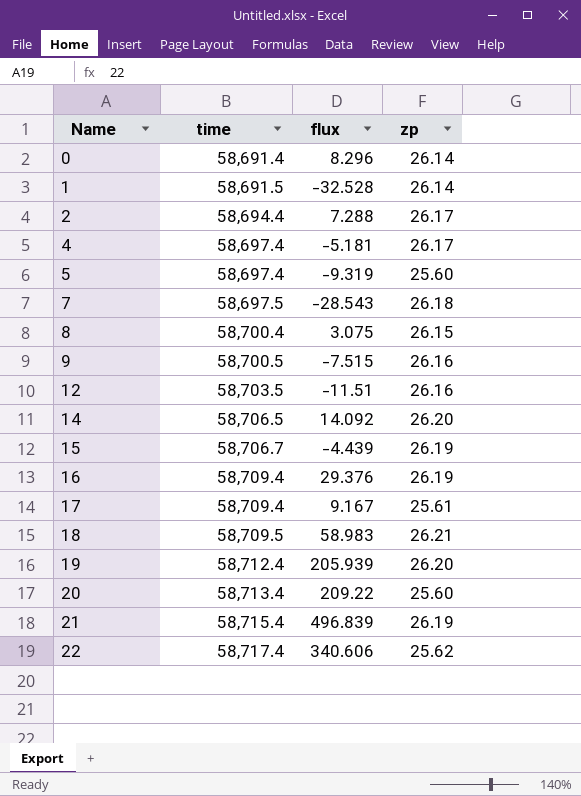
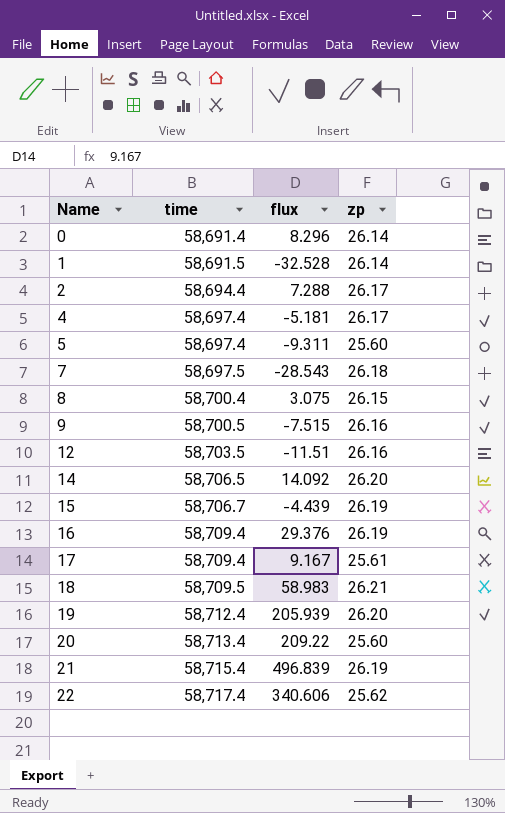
5 | flux: -9.319 -> -9.311

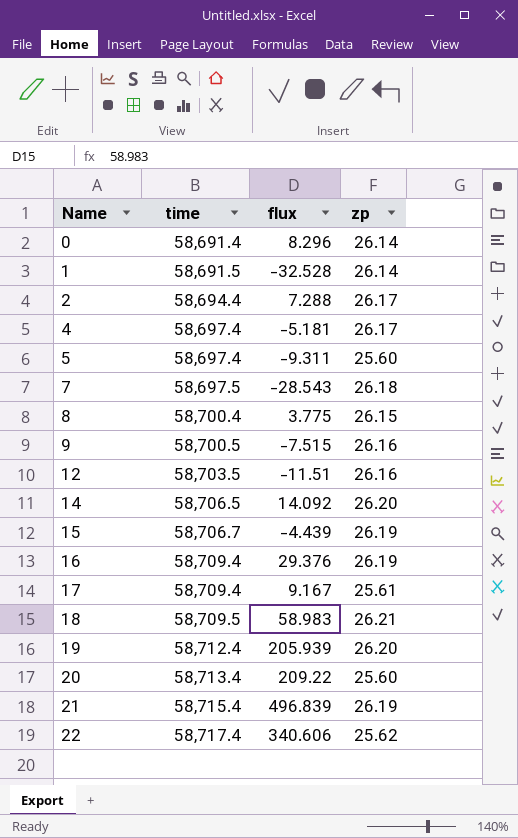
8 | flux: 3.075 -> 3.775

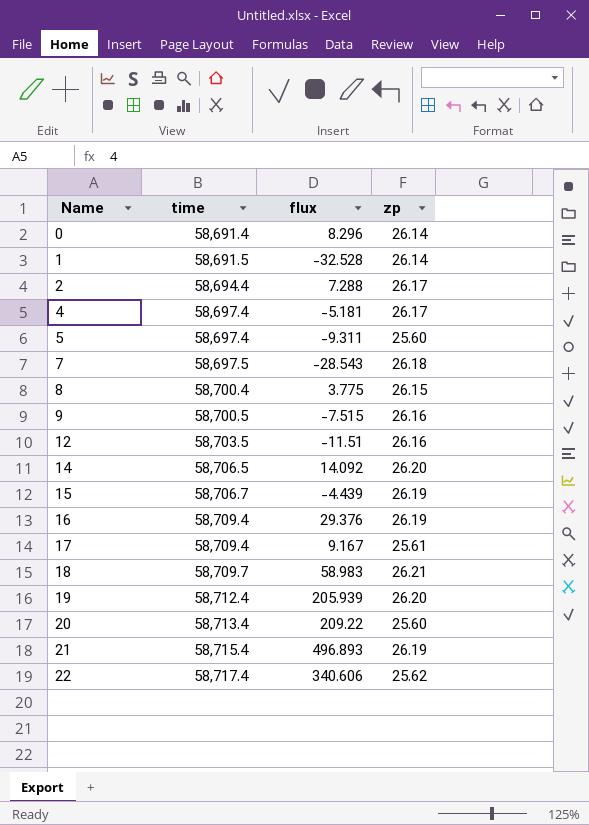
18 | time: 58,709.5 -> 58,709.7
21 | flux: 496.839 -> 496.893

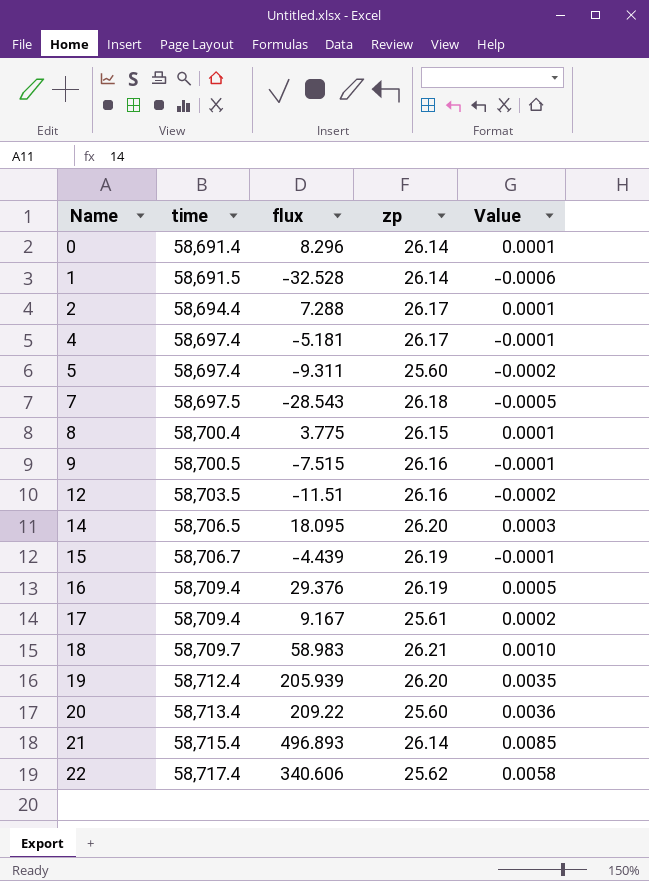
column Value | formula: none -> [flux] / [time]
14 | flux: 14.092 -> 18.095
21 | zp: 26.19 -> 26.14

